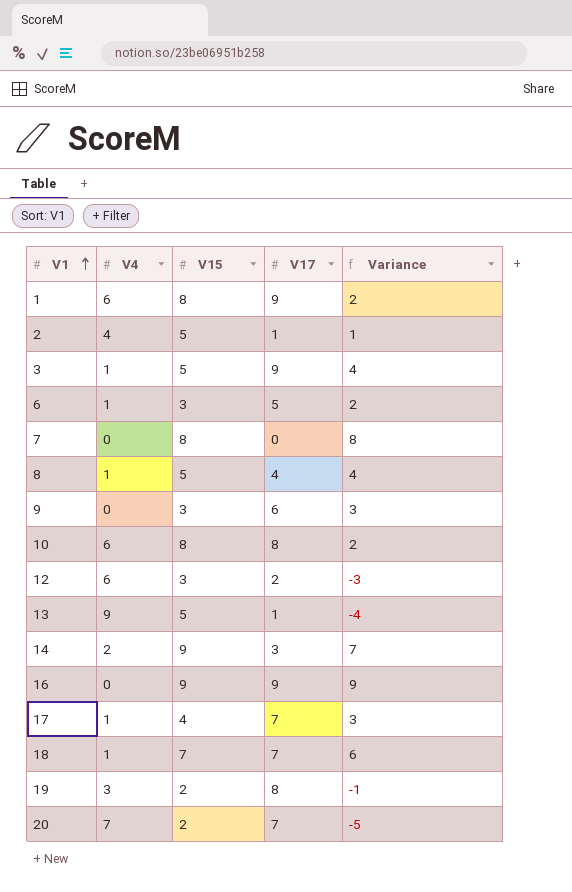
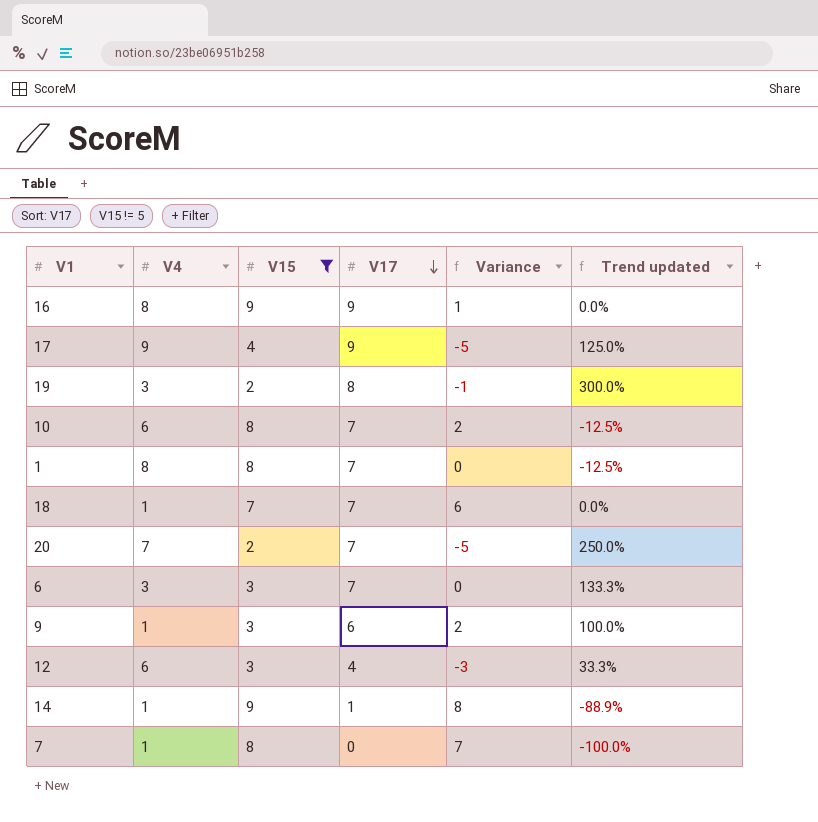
filter: none -> V15 != 5
row order: V1 ascending -> V17 descending
column Trend updated | formula: none -> ([V17] - [V15]) / [V15]
16 | V4: 0 -> 8
16 | Variance: 9 -> 1
17 | V4: 1 -> 9
17 | V17: 7 -> 9
17 | Variance: 3 -> -5
10 | V17: 8 -> 7
1 | V4: 6 -> 8
1 | V17: 9 -> 7
1 | Variance: 2 -> 0
6 | V4: 1 -> 3
6 | V17: 5 -> 7
6 | Variance: 2 -> 0
9 | V4: 0 -> 1
9 | Variance: 3 -> 2
12 | V17: 2 -> 4
14 | V4: 2 -> 1
14 | V17: 3 -> 1
14 | Variance: 7 -> 8
7 | V4: 0 -> 1
7 | Variance: 8 -> 7

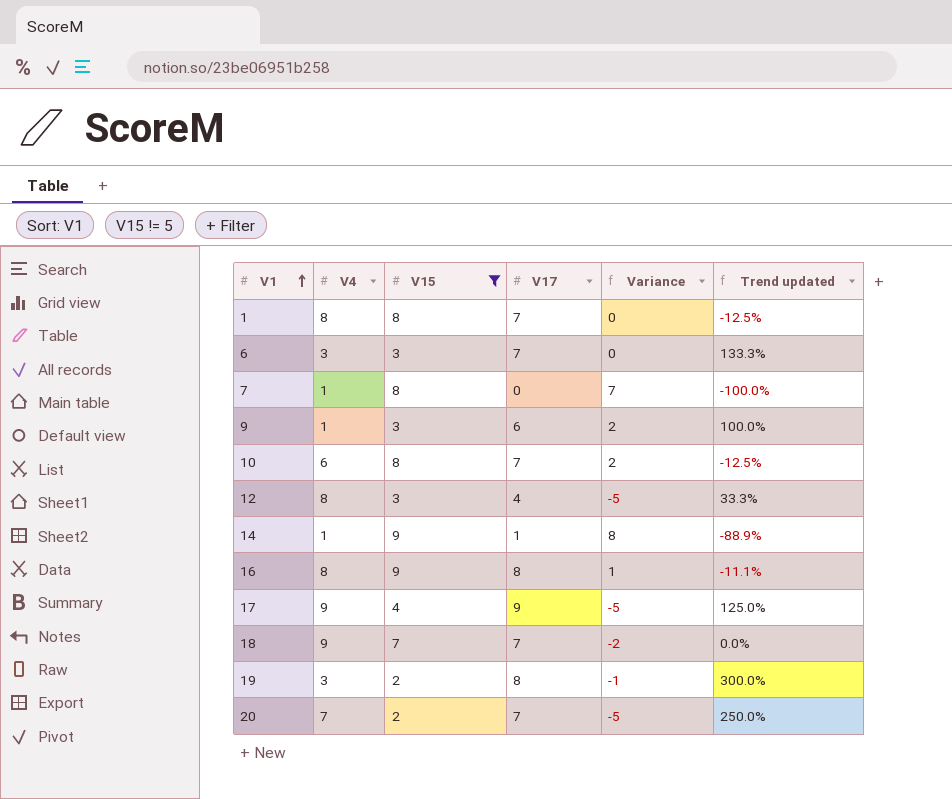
row order: V17 descending -> V1 ascending
12 | V4: 6 -> 8
12 | Variance: -3 -> -5
16 | V17: 9 -> 8
16 | Trend updated: 0.0% -> -11.1%
18 | V4: 1 -> 9
18 | Variance: 6 -> -2

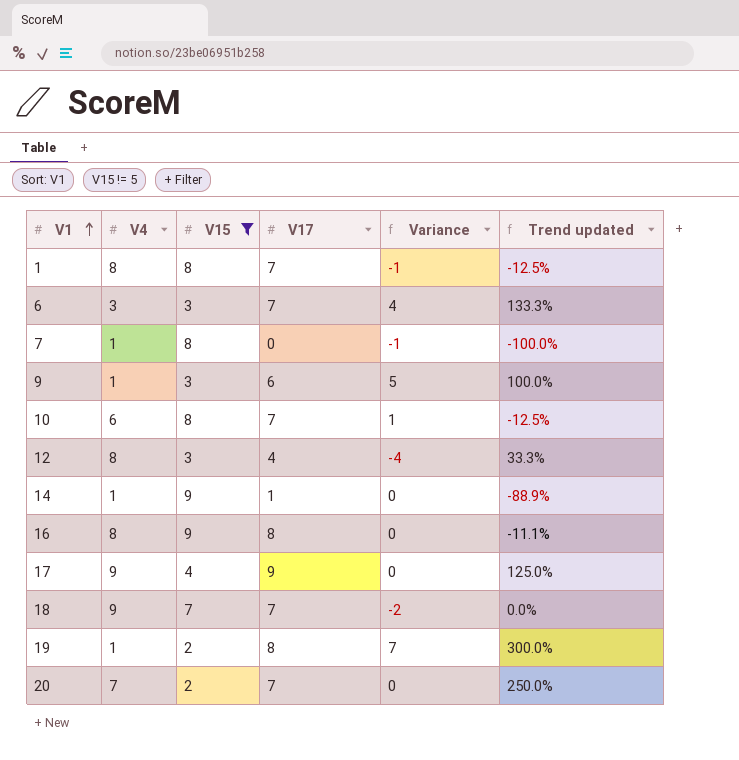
column Variance | formula: [V15] - [V4] -> [V17] - [V4]
19 | V4: 3 -> 1

